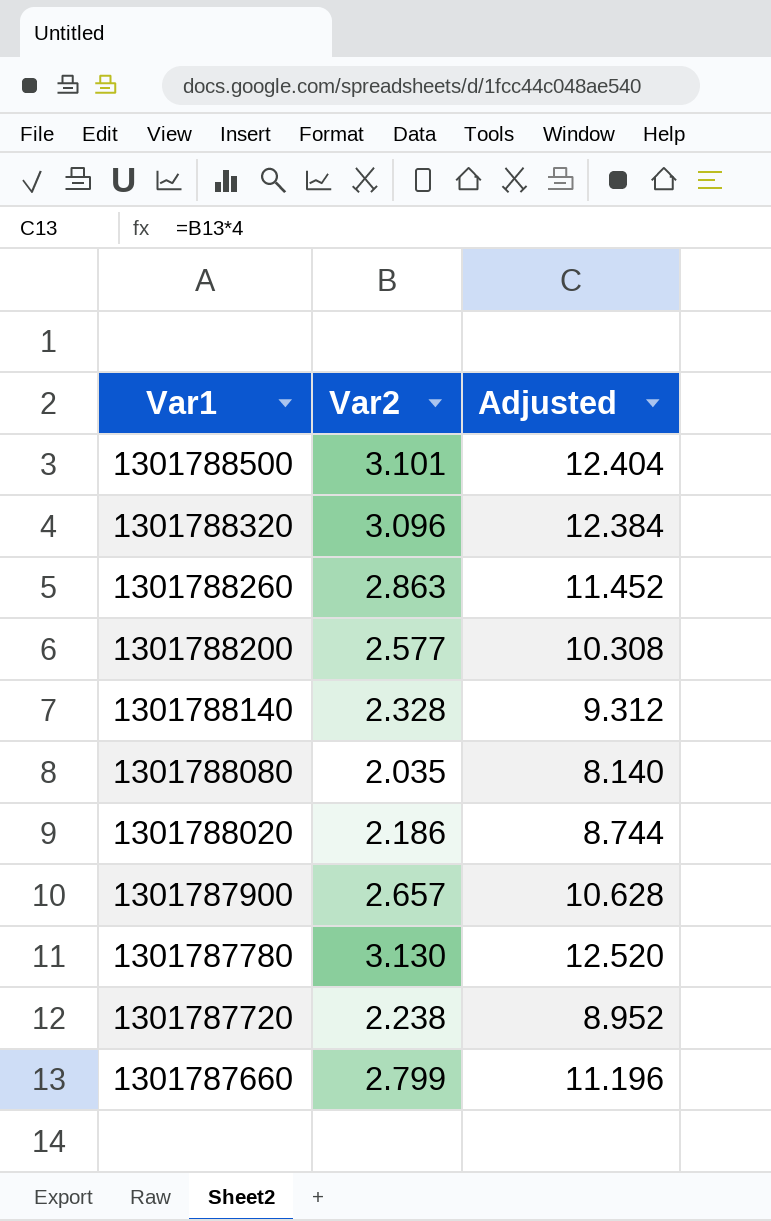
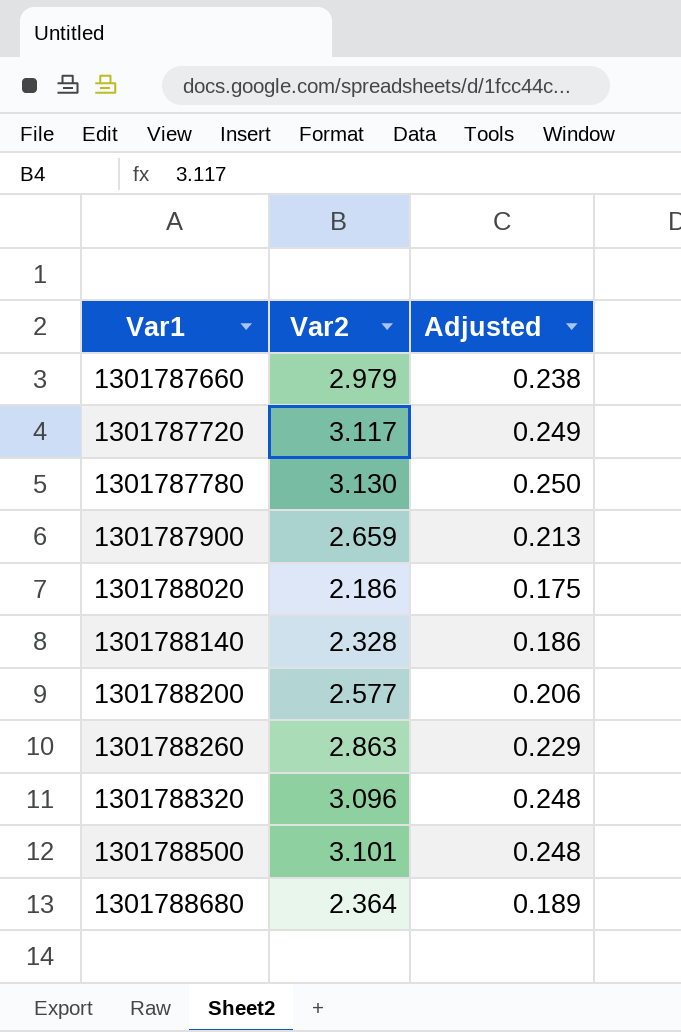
row order: Var1 descending -> Var1 ascending
column Adjusted | formula: [Var2] * 4 -> [Var2] * 0.08
row 1301788080: 2.035 | 8.140 -> none
1301787660 | Var2: 2.799 -> 2.979
1301787720 | Var2: 2.238 -> 3.117
1301787900 | Var2: 2.657 -> 2.659
row 1301788680: none -> 2.364 | 0.189

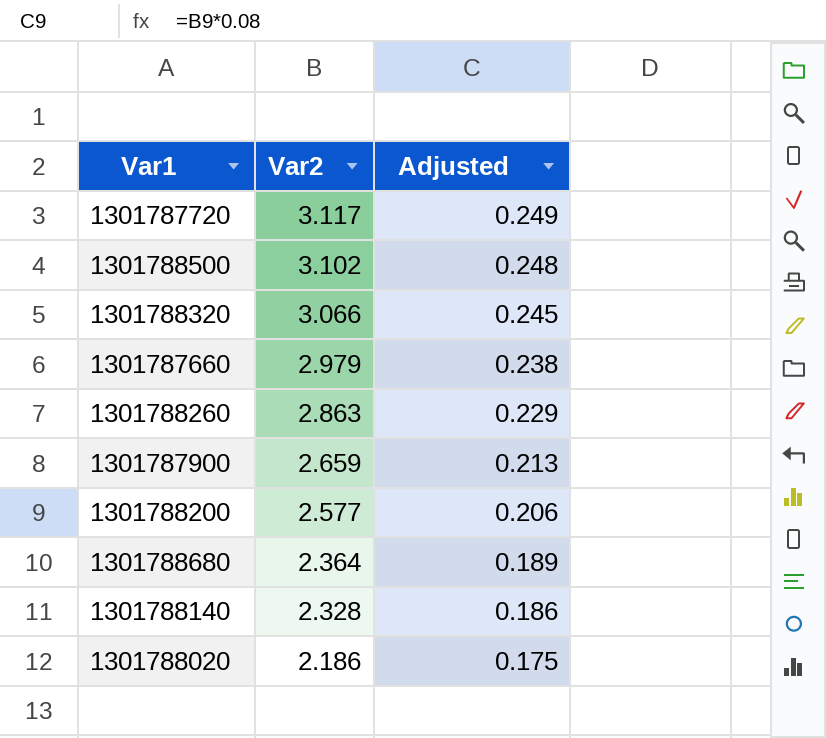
row order: Var1 ascending -> Var2 descending
row 1301787780: 3.130 | 0.250 -> none
1301788500 | Var2: 3.101 -> 3.102
1301788320 | Var2: 3.096 -> 3.066
1301788320 | Adjusted: 0.248 -> 0.245

